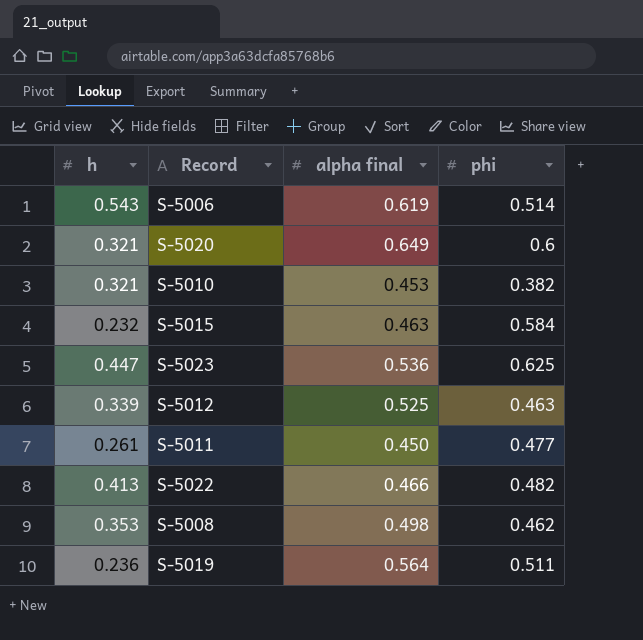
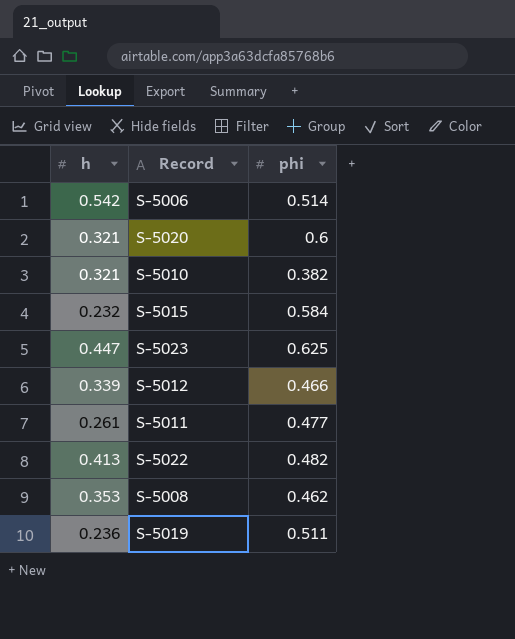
column alpha final | position: 3 -> none
S-5006 | h: 0.543 -> 0.542
S-5012 | phi: 0.463 -> 0.466

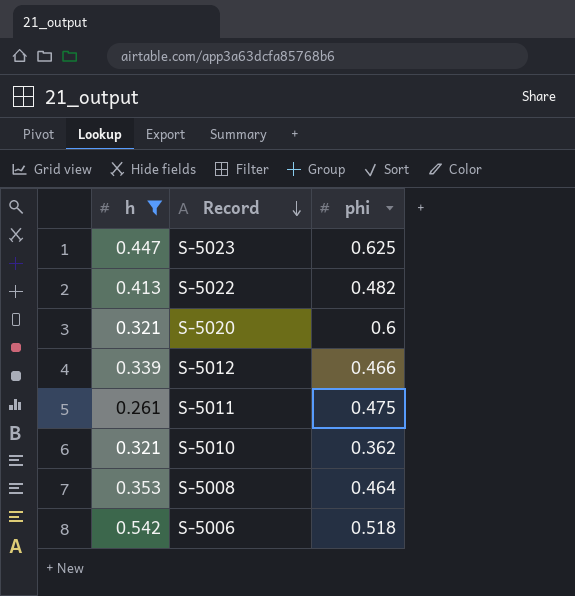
filter: none -> h >= 0.261
row order: none -> Record descending
S-5011 | phi: 0.477 -> 0.475
S-5010 | phi: 0.382 -> 0.362
S-5008 | phi: 0.462 -> 0.464
S-5006 | phi: 0.514 -> 0.518

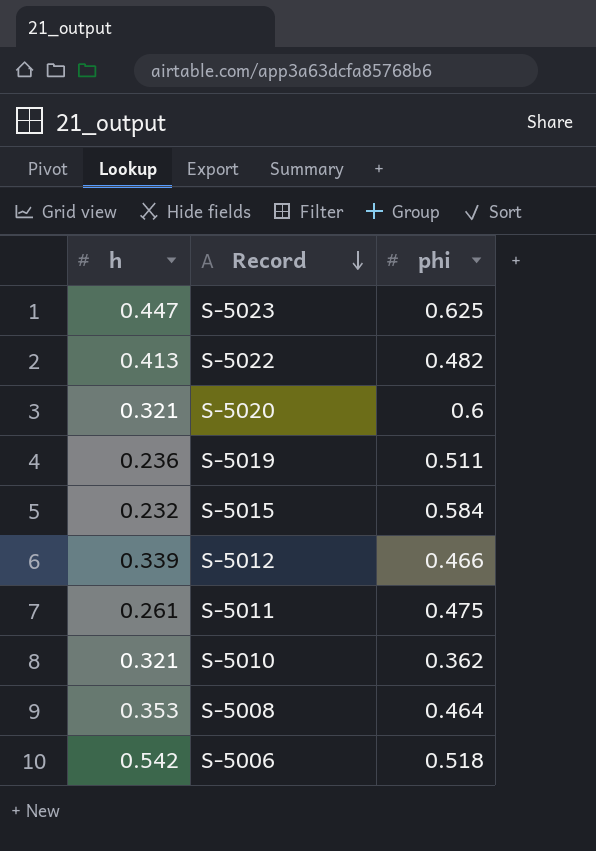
filter: h >= 0.261 -> none

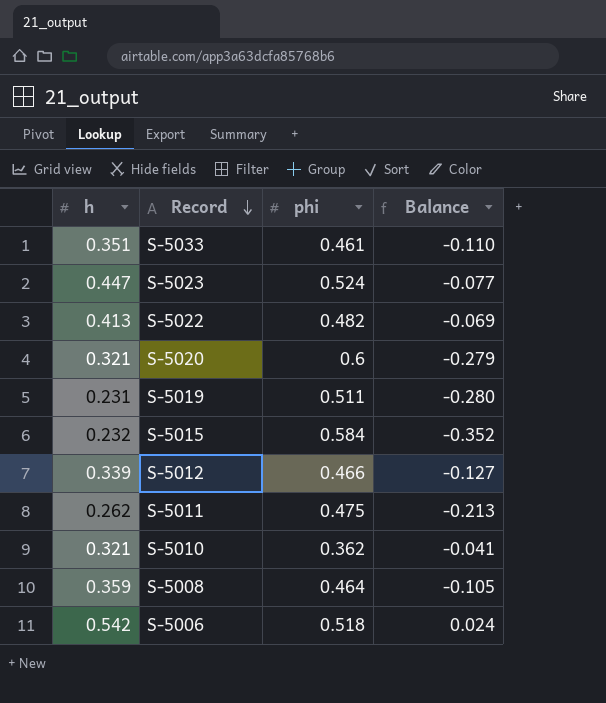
column Balance | formula: none -> [h] - [phi]
row S-5033: none -> 0.351 | 0.461 | -0.110
S-5023 | phi: 0.625 -> 0.524
S-5019 | h: 0.236 -> 0.231
S-5011 | h: 0.261 -> 0.262
S-5008 | h: 0.353 -> 0.359

